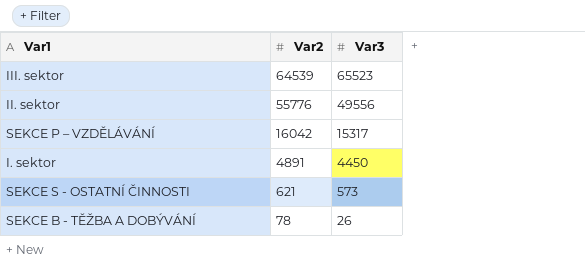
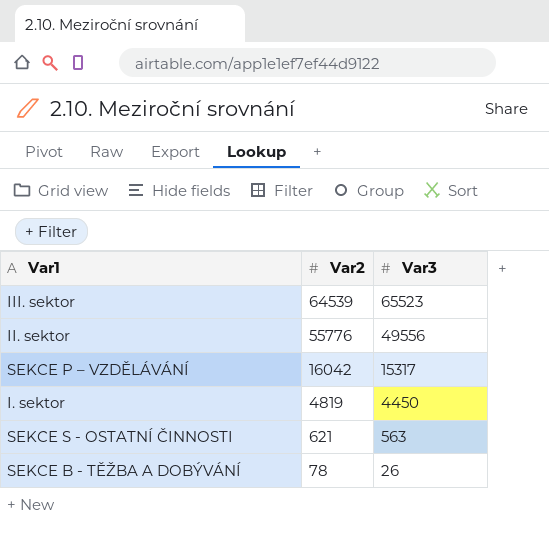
I. sektor | Var2: 4891 -> 4819
SEKCE S - OSTATNÍ ČINNOSTI | Var3: 573 -> 563

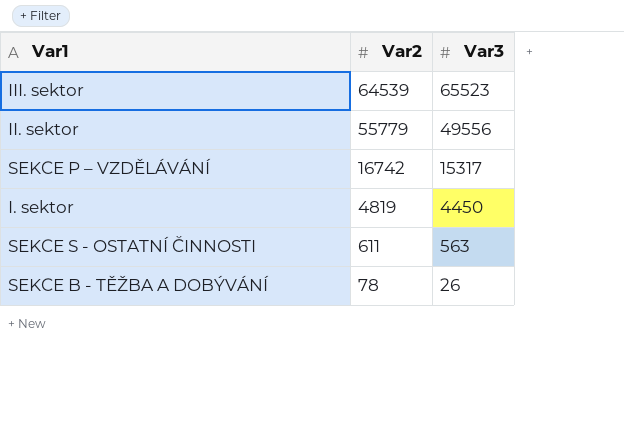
II. sektor | Var2: 55776 -> 55779
SEKCE P – VZDĚLÁVÁNÍ | Var2: 16042 -> 16742
SEKCE S - OSTATNÍ ČINNOSTI | Var2: 621 -> 611

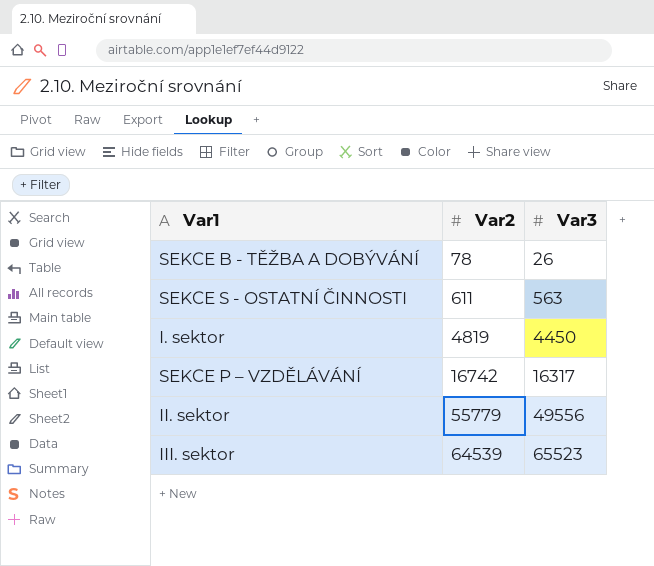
row order: Var2 descending -> Var2 ascending
SEKCE P – VZDĚLÁVÁNÍ | Var3: 15317 -> 16317

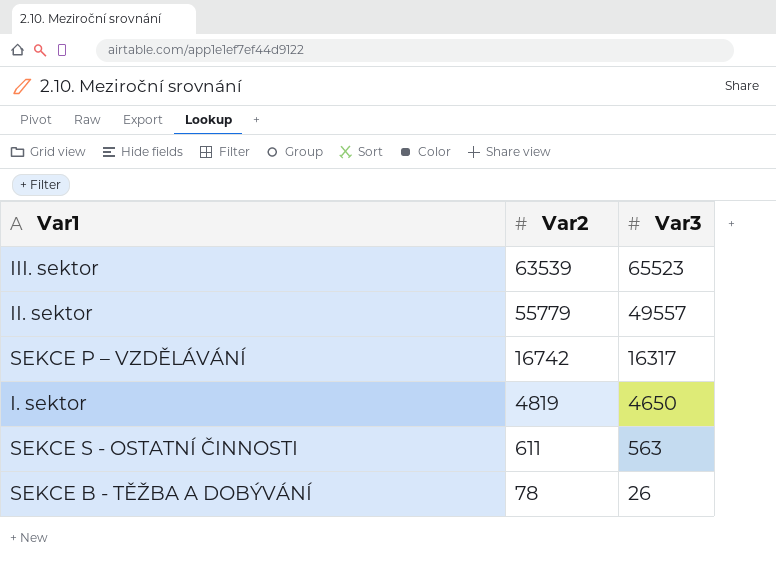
row order: Var2 ascending -> Var2 descending
III. sektor | Var2: 64539 -> 63539
II. sektor | Var3: 49556 -> 49557
I. sektor | Var3: 4450 -> 4650

